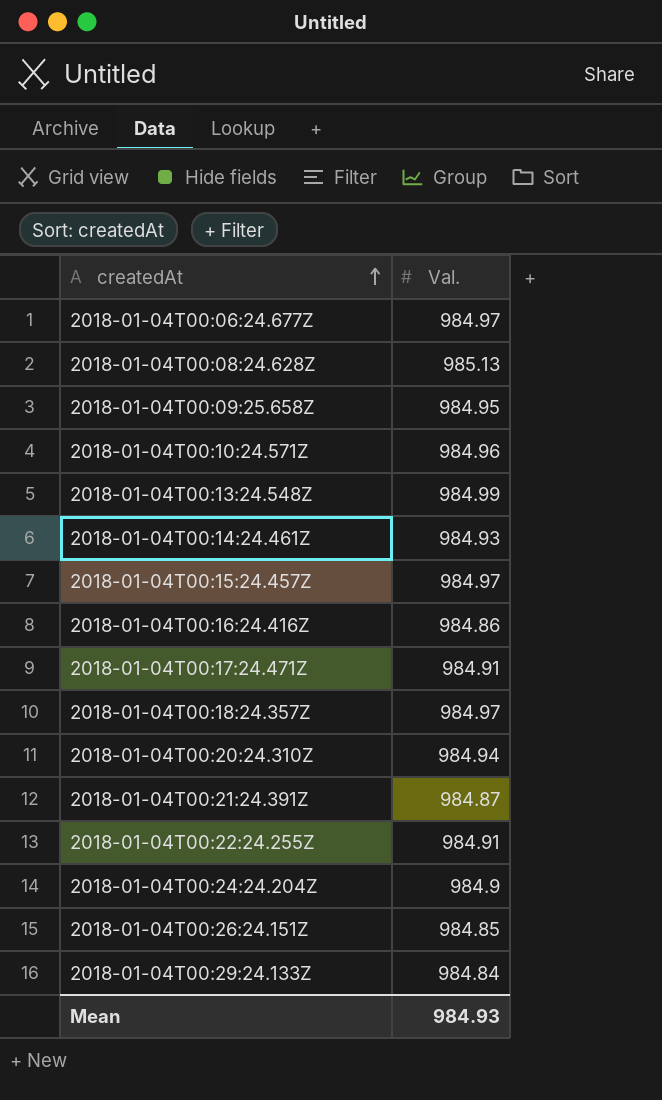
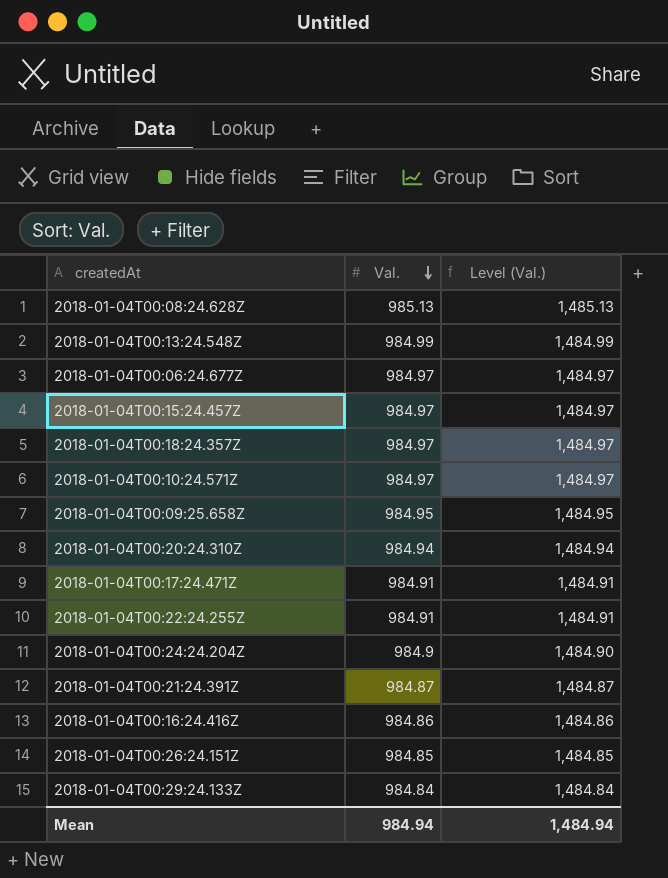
row order: createdAt ascending -> Val. descending
column Level (Val.) | formula: none -> [Val.] + 500
row 2018-01-04T00:14:24.461Z: 984.93 -> none
2018-01-04T00:10:24.571Z | Val.: 984.96 -> 984.97
Mean | Val.: 984.93 -> 984.94

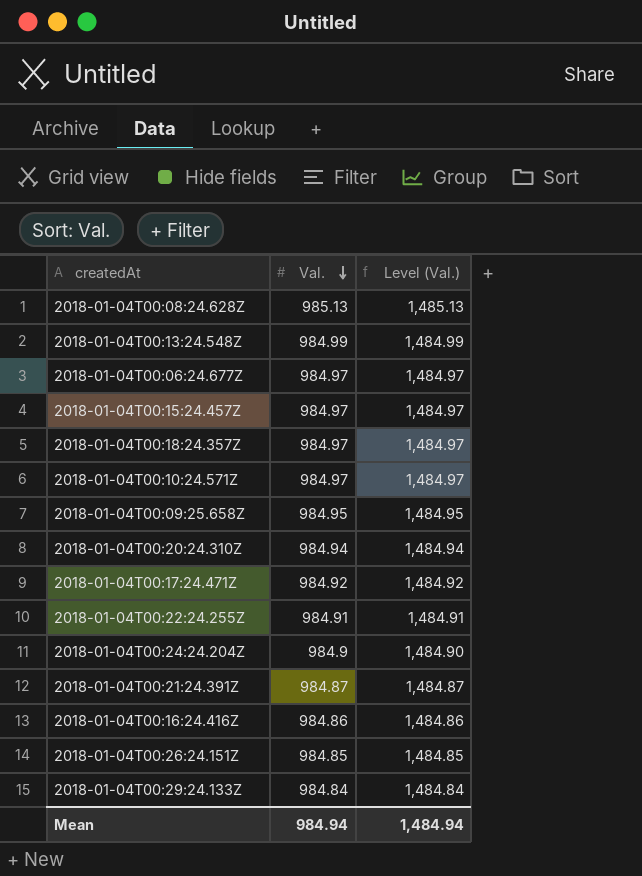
2018-01-04T00:17:24.471Z | Val.: 984.91 -> 984.92
2018-01-04T00:17:24.471Z | Level (Val.): 1,484.91 -> 1,484.92

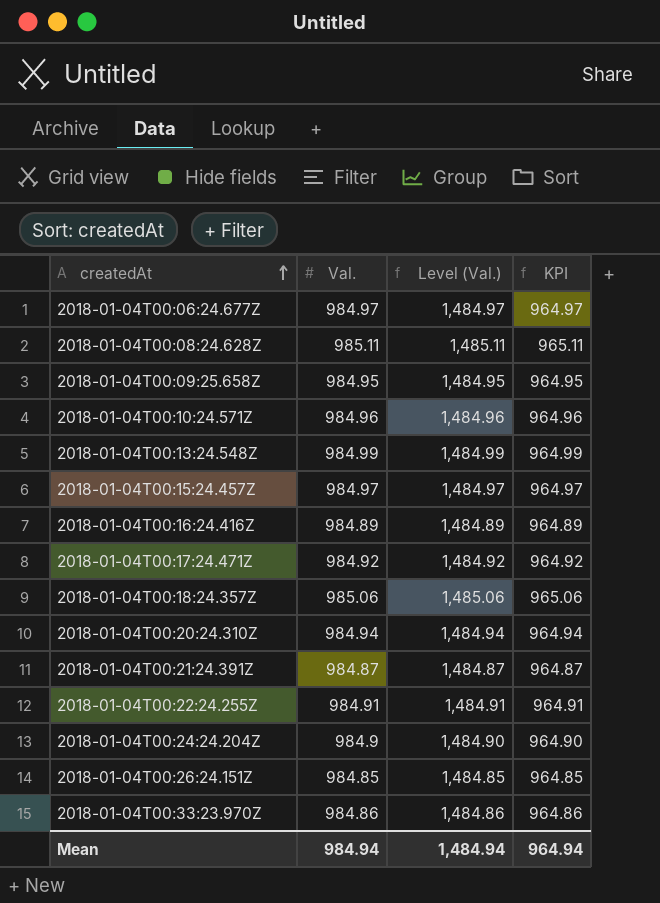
row order: Val. descending -> createdAt ascending
column KPI | formula: none -> [Val.] - 20
row 2018-01-04T00:29:24.133Z: 984.84 | 1,484.84 -> none
2018-01-04T00:08:24.628Z | Val.: 985.13 -> 985.11
2018-01-04T00:08:24.628Z | Level (Val.): 1,485.13 -> 1,485.11
2018-01-04T00:10:24.571Z | Val.: 984.97 -> 984.96
2018-01-04T00:10:24.571Z | Level (Val.): 1,484.97 -> 1,484.96
2018-01-04T00:16:24.416Z | Val.: 984.86 -> 984.89
2018-01-04T00:16:24.416Z | Level (Val.): 1,484.86 -> 1,484.89
2018-01-04T00:18:24.357Z | Val.: 984.97 -> 985.06
2018-01-04T00:18:24.357Z | Level (Val.): 1,484.97 -> 1,485.06
row 2018-01-04T00:33:23.970Z: none -> 984.86 | 1,484.86 | 964.86

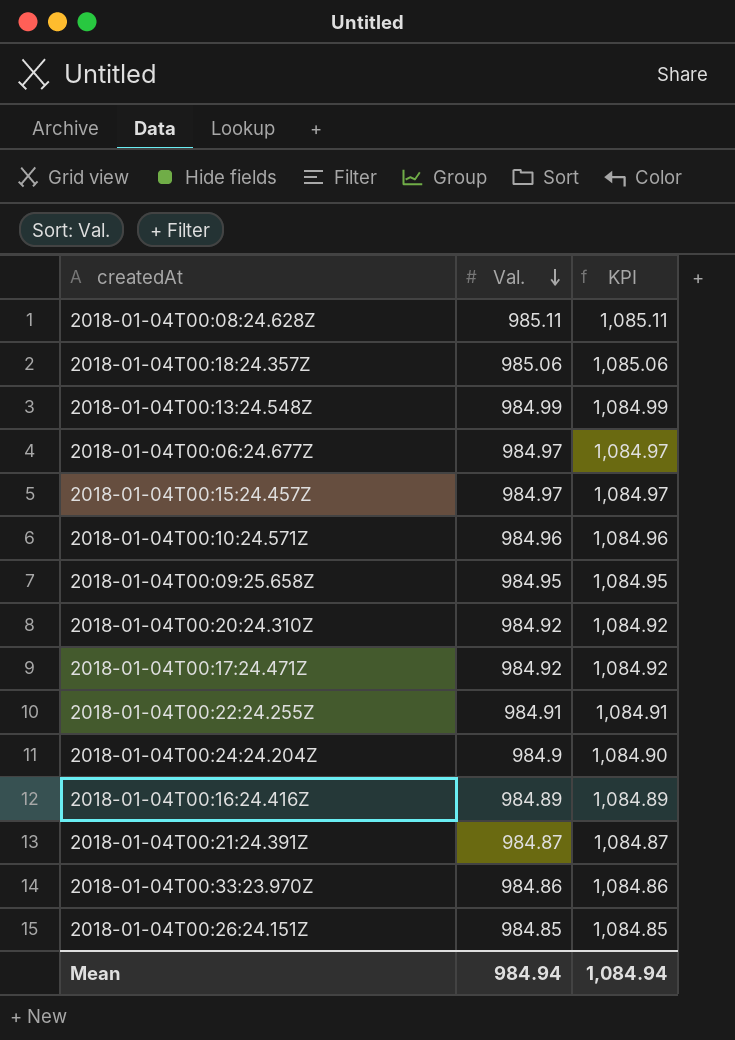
row order: createdAt ascending -> Val. descending
column Level (Val.) | formula: [Val.] + 500 -> none
column KPI | formula: [Val.] - 20 -> [Val.] + 100
2018-01-04T00:20:24.310Z | Val.: 984.94 -> 984.92
Mean | KPI: 964.94 -> 1,084.94

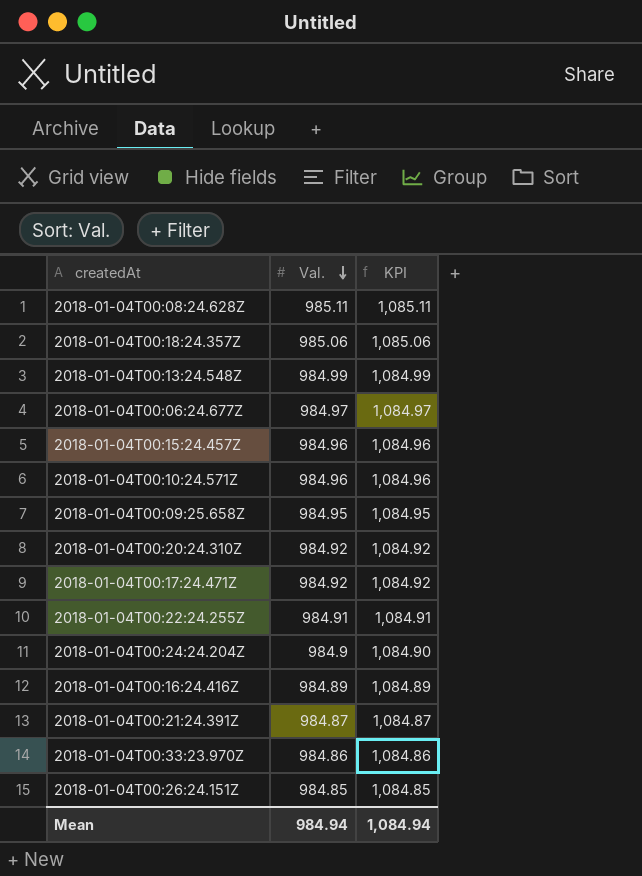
2018-01-04T00:15:24.457Z | Val.: 984.97 -> 984.96
2018-01-04T00:15:24.457Z | KPI: 1,084.97 -> 1,084.96

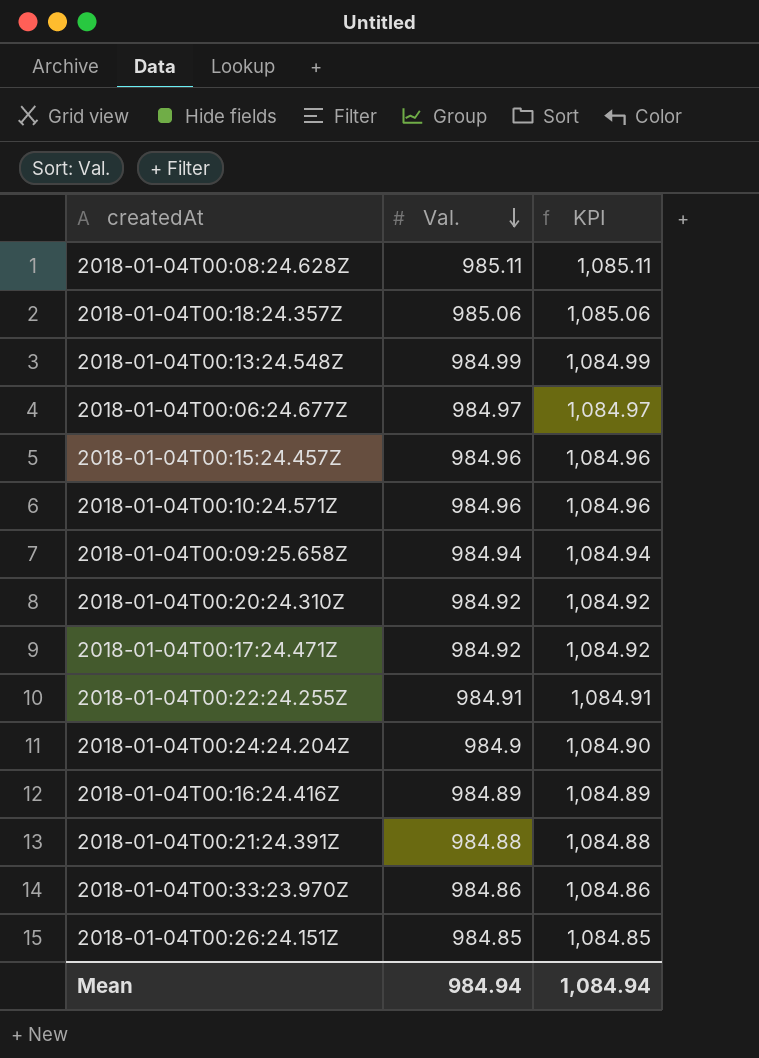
2018-01-04T00:09:25.658Z | Val.: 984.95 -> 984.94
2018-01-04T00:09:25.658Z | KPI: 1,084.95 -> 1,084.94
2018-01-04T00:21:24.391Z | Val.: 984.87 -> 984.88
2018-01-04T00:21:24.391Z | KPI: 1,084.87 -> 1,084.88

